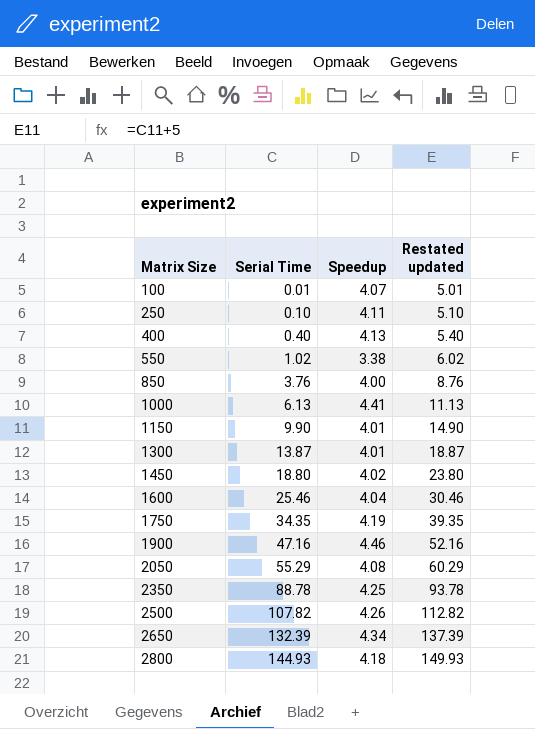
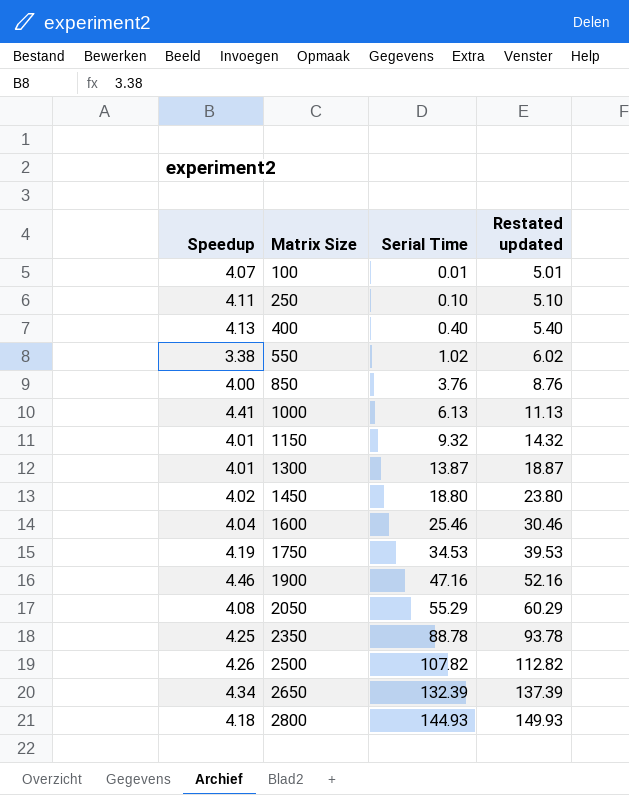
column Speedup | position: 3 -> 1
1150 | Serial Time: 9.90 -> 9.32
1150 | Restated updated: 14.90 -> 14.32
1750 | Serial Time: 34.35 -> 34.53
1750 | Restated updated: 39.35 -> 39.53

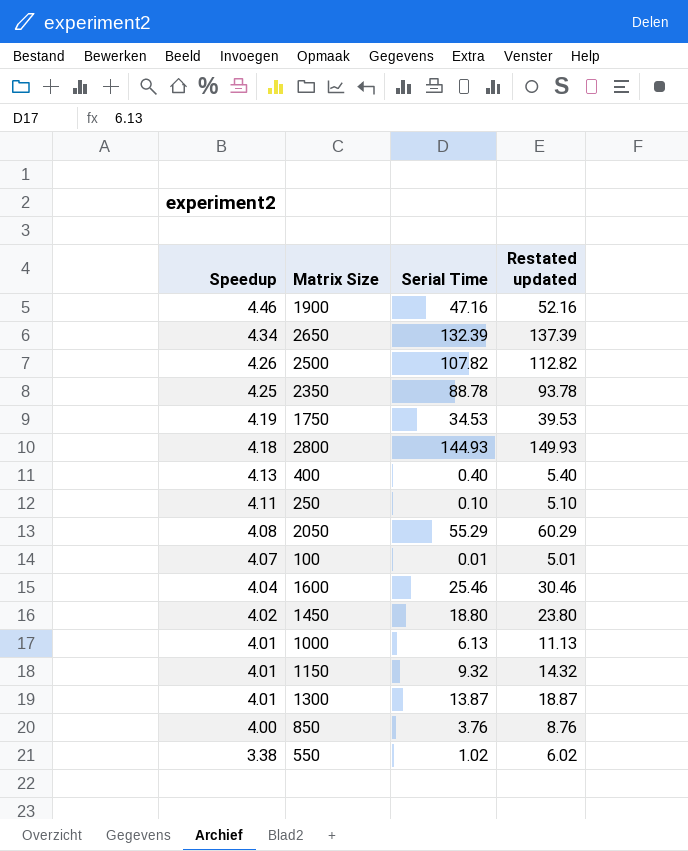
row order: Matrix Size ascending -> Speedup descending
1000 | Speedup: 4.41 -> 4.01

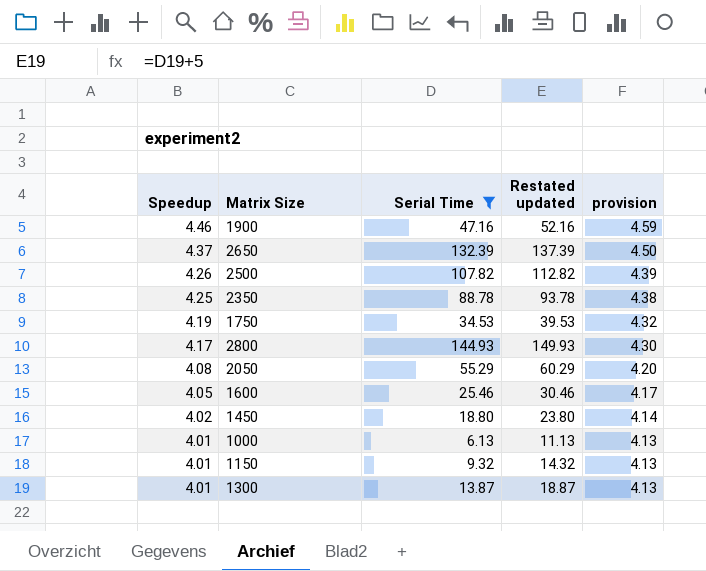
filter: none -> Serial Time >= 6.13
column provision | formula: none -> [Speedup] * 1.03
2650 | Speedup: 4.34 -> 4.37
2800 | Speedup: 4.18 -> 4.17
1600 | Speedup: 4.04 -> 4.05

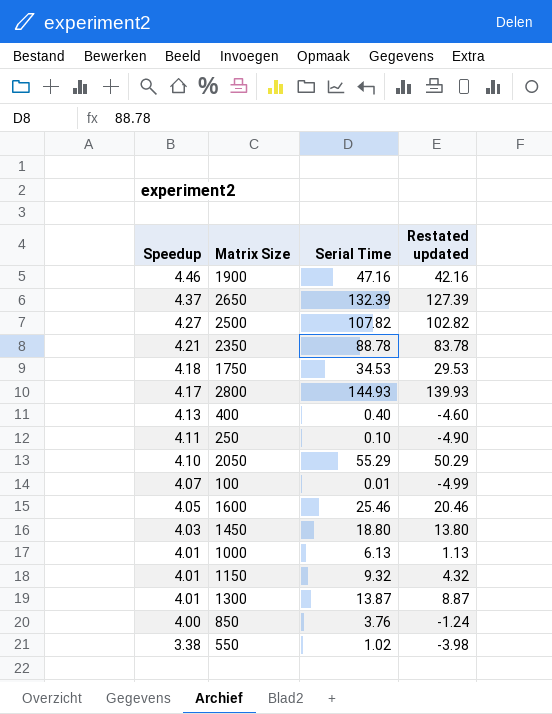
filter: Serial Time >= 6.13 -> none
column provision | formula: [Speedup] * 1.03 -> none
column Restated updated | formula: [Serial Time] + 5 -> [Serial Time] - 5
2500 | Speedup: 4.26 -> 4.27
2350 | Speedup: 4.25 -> 4.21
1750 | Speedup: 4.19 -> 4.18
2050 | Speedup: 4.08 -> 4.10
1450 | Speedup: 4.02 -> 4.03

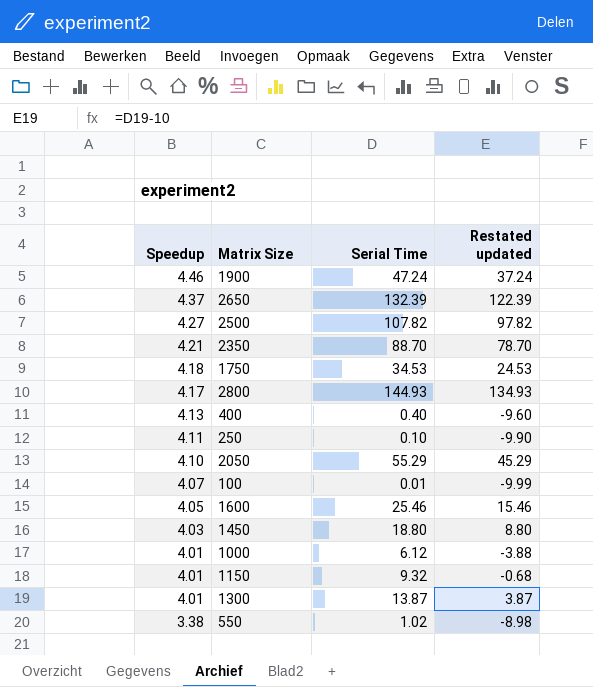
column Restated updated | formula: [Serial Time] - 5 -> [Serial Time] - 10
row 850: 4.00 | 3.76 | -1.24 -> none
1900 | Serial Time: 47.16 -> 47.24
2350 | Serial Time: 88.78 -> 88.70
1000 | Serial Time: 6.13 -> 6.12

